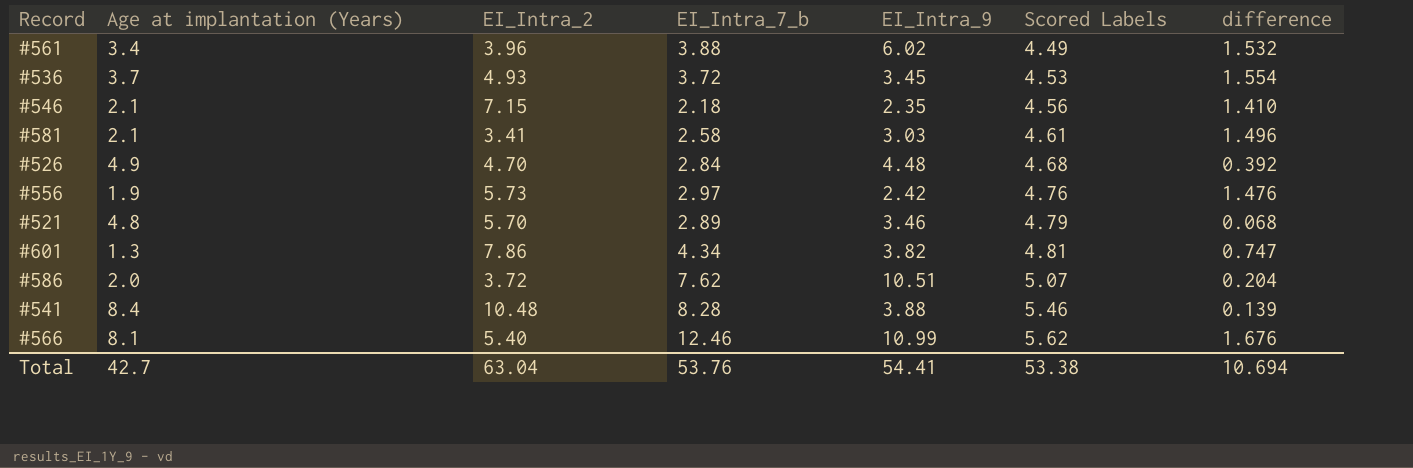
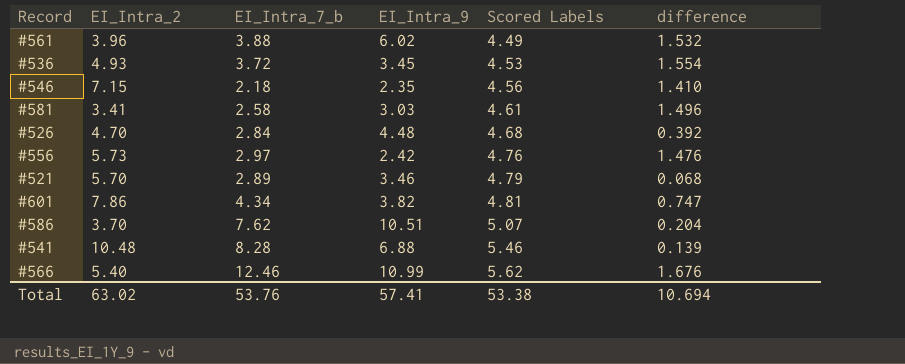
column Age at implantation (Years) | position: 2 -> none
#586 | EI_Intra_2: 3.72 -> 3.70
#541 | EI_Intra_9: 3.88 -> 6.88
Total | EI_Intra_2: 63.04 -> 63.02
Total | EI_Intra_9: 54.41 -> 57.41

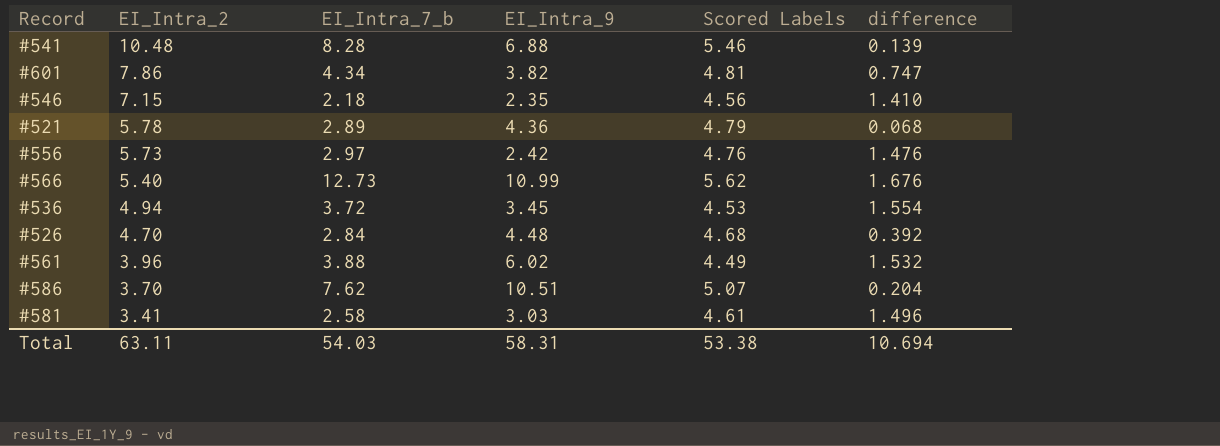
row order: Scored Labels ascending -> EI_Intra_2 descending
#521 | EI_Intra_2: 5.70 -> 5.78
#521 | EI_Intra_9: 3.46 -> 4.36
#566 | EI_Intra_7_b: 12.46 -> 12.73
#536 | EI_Intra_2: 4.93 -> 4.94
Total | EI_Intra_2: 63.02 -> 63.11
Total | EI_Intra_7_b: 53.76 -> 54.03
Total | EI_Intra_9: 57.41 -> 58.31

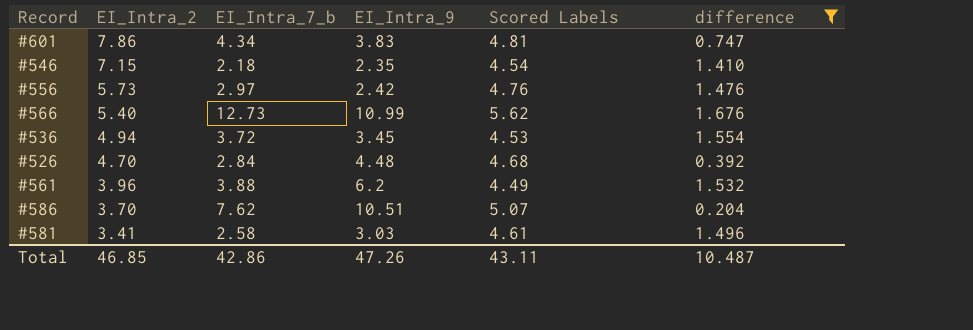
filter: none -> difference >= 0.204
#601 | EI_Intra_9: 3.82 -> 3.83
#546 | Scored Labels: 4.56 -> 4.54
#561 | EI_Intra_9: 6.02 -> 6.2
Total | EI_Intra_2: 63.11 -> 46.85
Total | EI_Intra_7_b: 54.03 -> 42.86
Total | EI_Intra_9: 58.31 -> 47.26
Total | Scored Labels: 53.38 -> 43.11
Total | difference: 10.694 -> 10.487

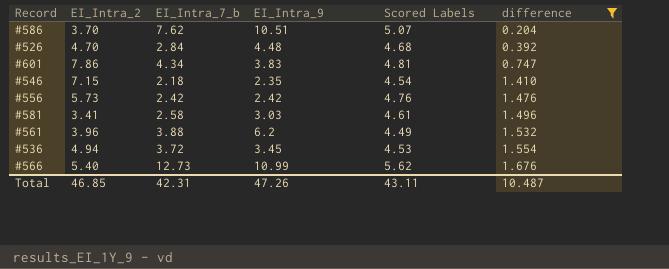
row order: EI_Intra_2 descending -> difference ascending
#556 | EI_Intra_7_b: 2.97 -> 2.42
Total | EI_Intra_7_b: 42.86 -> 42.31

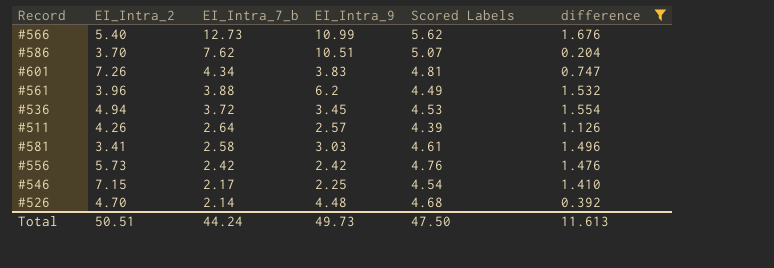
row order: difference ascending -> EI_Intra_7_b descending
#601 | EI_Intra_2: 7.86 -> 7.26
row #511: none -> 4.26 | 2.64 | 2.57 | 4.39 | 1.126
#546 | EI_Intra_7_b: 2.18 -> 2.17
#546 | EI_Intra_9: 2.35 -> 2.25
#526 | EI_Intra_7_b: 2.84 -> 2.14
Total | EI_Intra_2: 46.85 -> 50.51
Total | EI_Intra_7_b: 42.31 -> 44.24
Total | EI_Intra_9: 47.26 -> 49.73
Total | Scored Labels: 43.11 -> 47.50
Total | difference: 10.487 -> 11.613

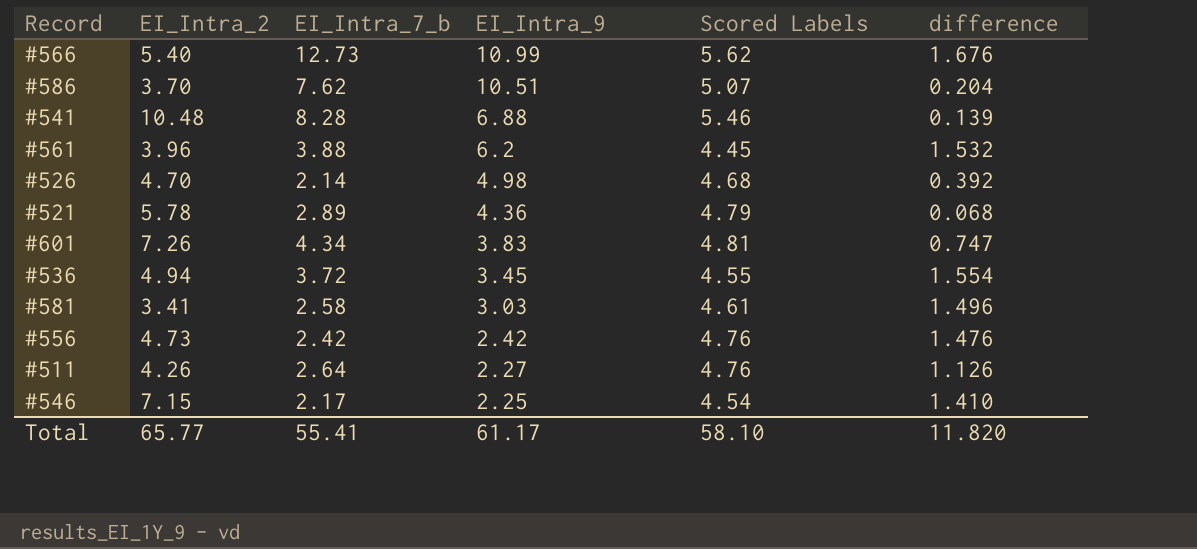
filter: difference >= 0.204 -> none
row order: EI_Intra_7_b descending -> EI_Intra_9 descending
#561 | Scored Labels: 4.49 -> 4.45
#526 | EI_Intra_9: 4.48 -> 4.98
#536 | Scored Labels: 4.53 -> 4.55
#556 | EI_Intra_2: 5.73 -> 4.73
#511 | EI_Intra_9: 2.57 -> 2.27
#511 | Scored Labels: 4.39 -> 4.76
Total | EI_Intra_2: 50.51 -> 65.77
Total | EI_Intra_7_b: 44.24 -> 55.41
Total | EI_Intra_9: 49.73 -> 61.17
Total | Scored Labels: 47.50 -> 58.10
Total | difference: 11.613 -> 11.820

